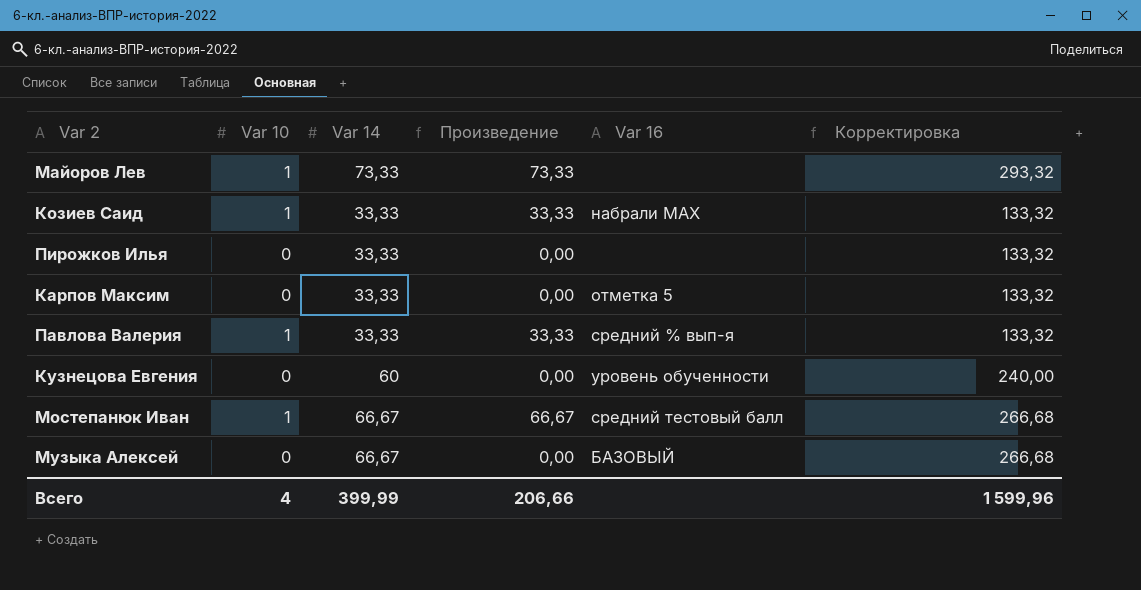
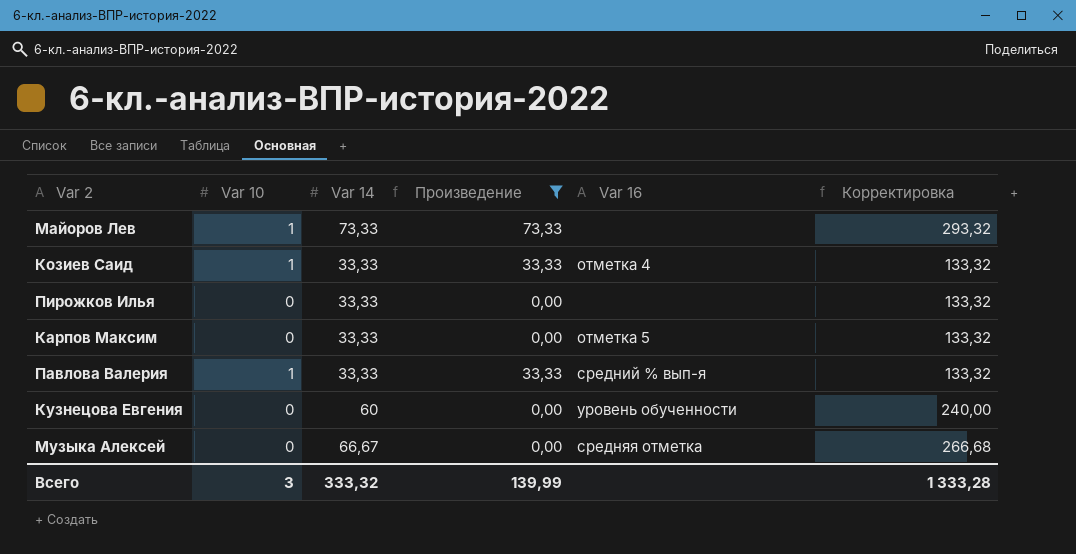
filter: none -> Произведение != 66,67
Козиев Саид | Var 16: набрали МАХ -> отметка 4
Музыка Алексей | Var 16: БАЗОВЫЙ -> средняя отметка
Всего | Var 10: 4 -> 3
Всего | Var 14: 399,99 -> 333,32
Всего | Произведение: 206,66 -> 139,99
Всего | Корректировка: 1 599,96 -> 1 333,28

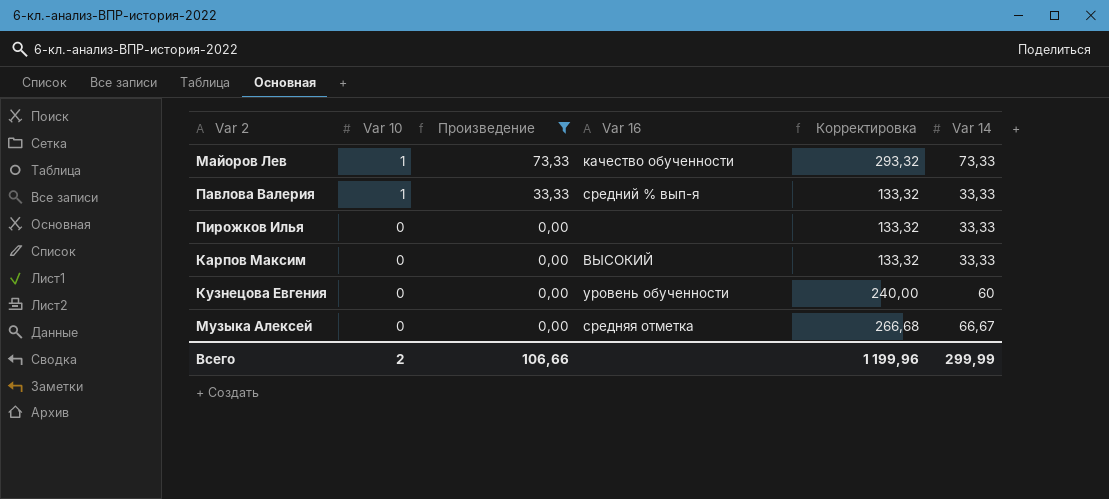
row order: none -> Var 10 descending
column Var 14 | position: 3 -> 6
row Козиев Саид: 1 | 33,33 | 33,33 | отметка 4 | 133,32 -> none
Майоров Лев | Var 16: none -> качество обученности
Карпов Максим | Var 16: отметка 5 -> ВЫСОКИЙ
Всего | Var 10: 3 -> 2
Всего | Произведение: 139,99 -> 106,66
Всего | Корректировка: 1 333,28 -> 1 199,96
Всего | Var 14: 333,32 -> 299,99

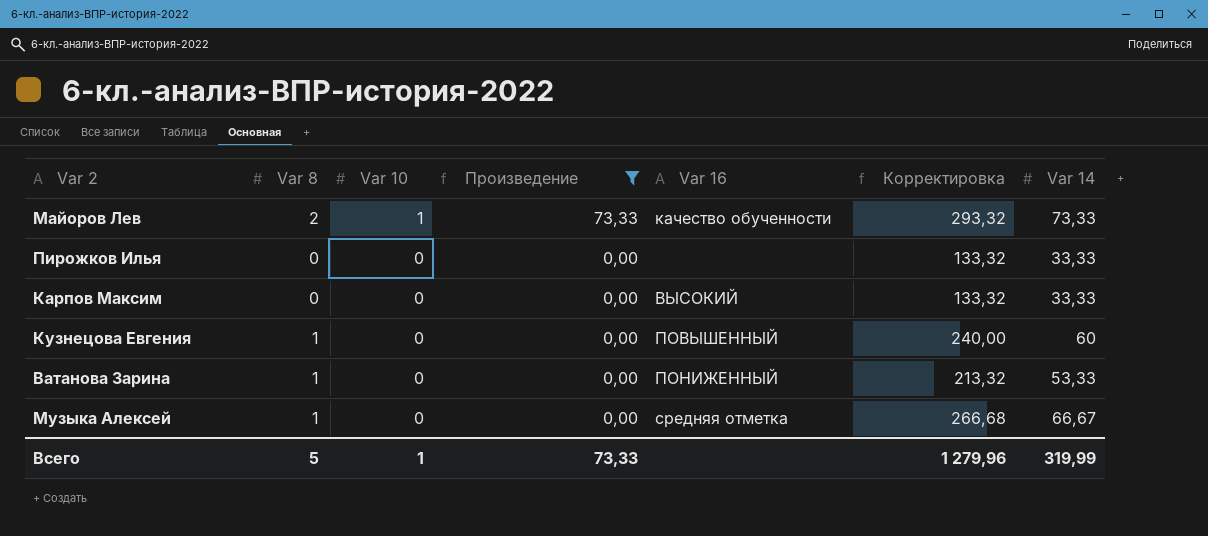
column Var 8 | position: none -> 2
row Павлова Валерия: 1 | 33,33 | средний % вып-я | 133,32 | 33,33 -> none
Кузнецова Евгения | Var 16: уровень обученности -> ПОВЫШЕННЫЙ
row Ватанова Зарина: none -> 1 | 0 | 0,00 | ПОНИЖЕННЫЙ | 213,32 | 53,33
Всего | Var 10: 2 -> 1
Всего | Произведение: 106,66 -> 73,33
Всего | Корректировка: 1 199,96 -> 1 279,96
Всего | Var 14: 299,99 -> 319,99

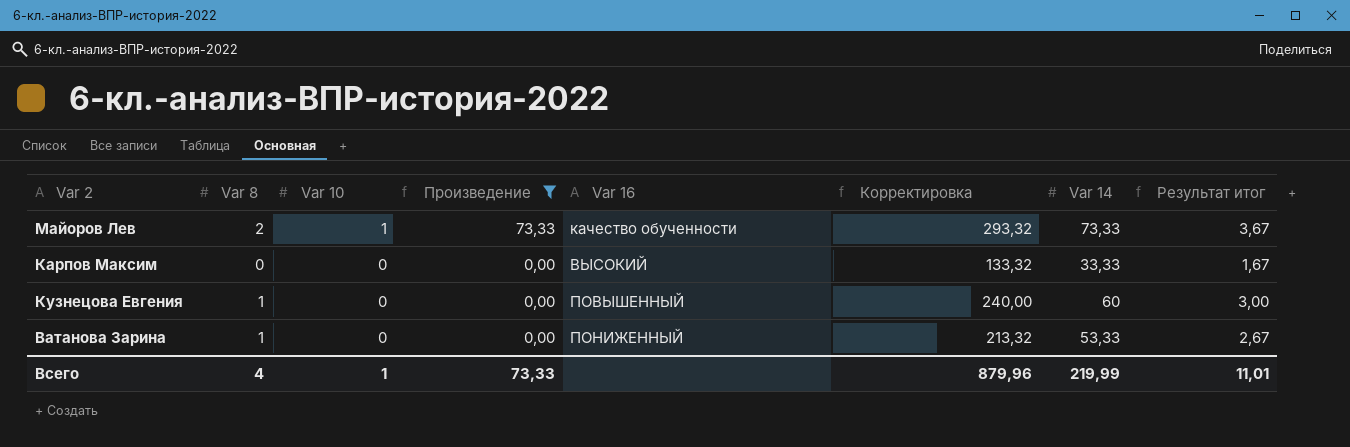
column Результат итог | formula: none -> [Var 14] * 0,05
row Пирожков Илья: 0 | 0 | 0,00 | none | 133,32 | 33,33 -> none
row Музыка Алексей: 1 | 0 | 0,00 | средняя отметка | 266,68 | 66,67 -> none
Всего | Var 8: 5 -> 4
Всего | Корректировка: 1 279,96 -> 879,96
Всего | Var 14: 319,99 -> 219,99

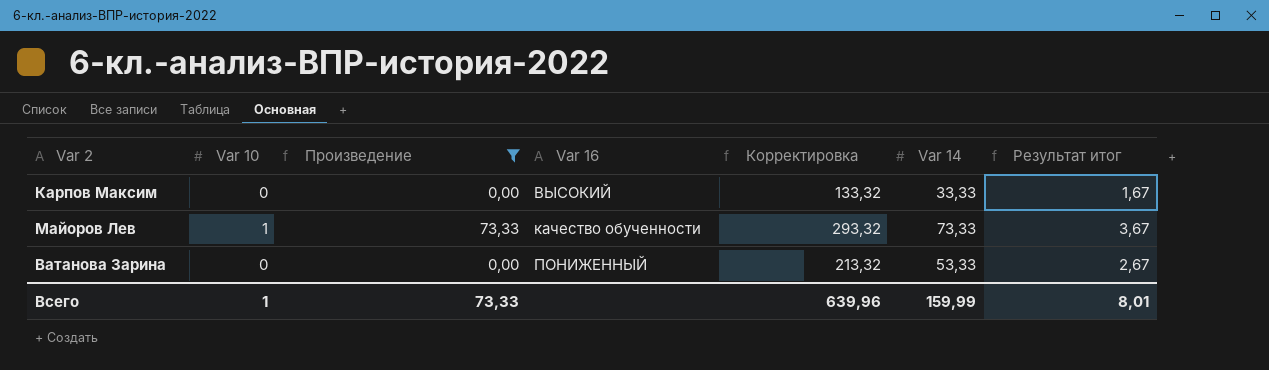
row order: Var 10 descending -> Var 16 ascending
column Var 8 | position: 2 -> none
row Кузнецова Евгения: 1 | 0 | 0,00 | ПОВЫШЕННЫЙ | 240,00 | 60 | 3,00 -> none
Всего | Корректировка: 879,96 -> 639,96
Всего | Var 14: 219,99 -> 159,99
Всего | Результат итог: 11,01 -> 8,01

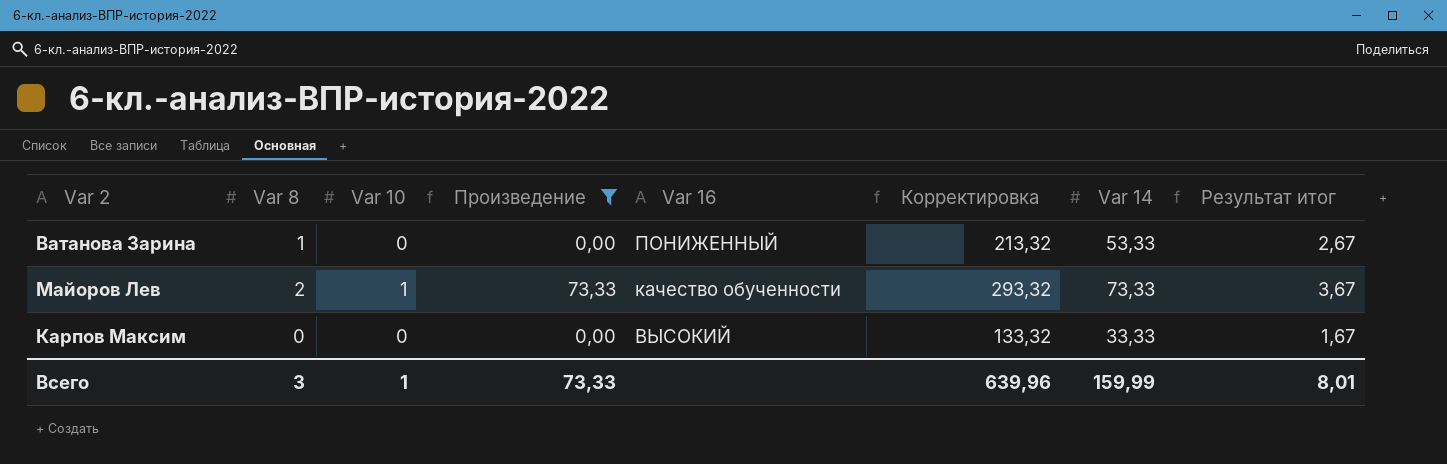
row order: Var 16 ascending -> Var 16 descending
column Var 8 | position: none -> 2

